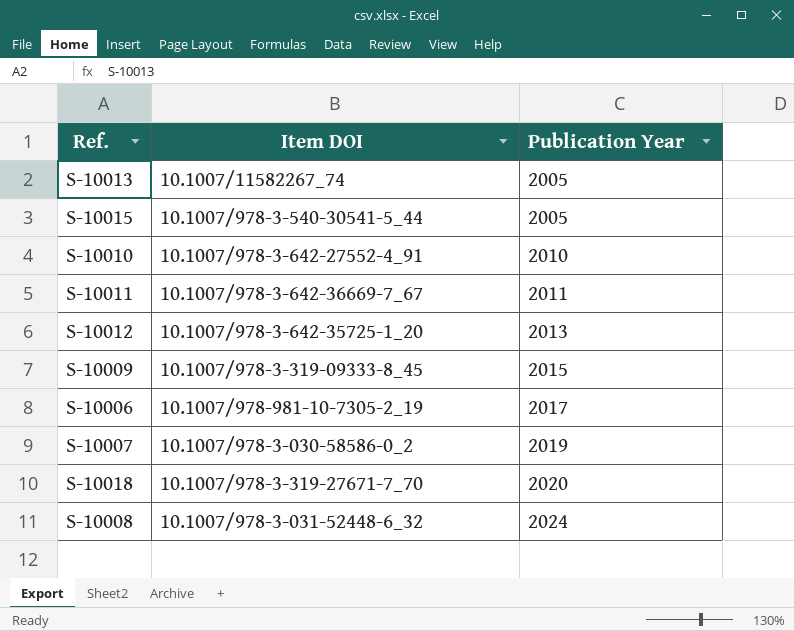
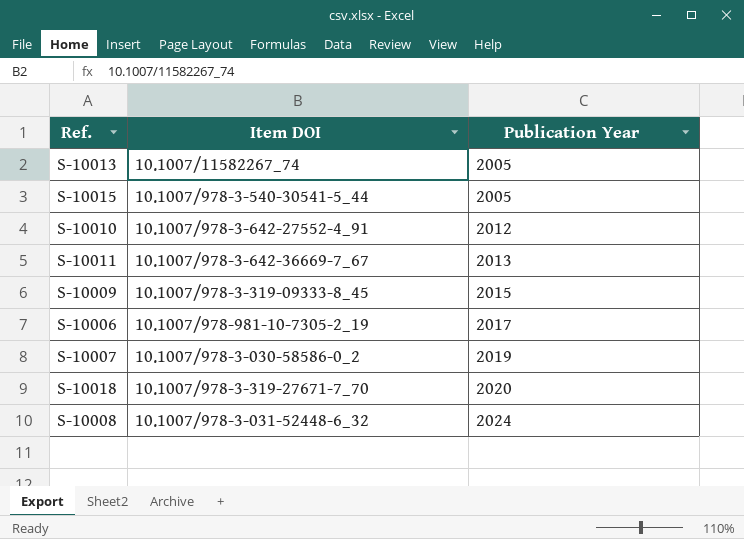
row S-10012: 10.1007/978-3-642-35725-1_20 | 2013 -> none
S-10010 | Publication Year: 2010 -> 2012
S-10011 | Publication Year: 2011 -> 2013

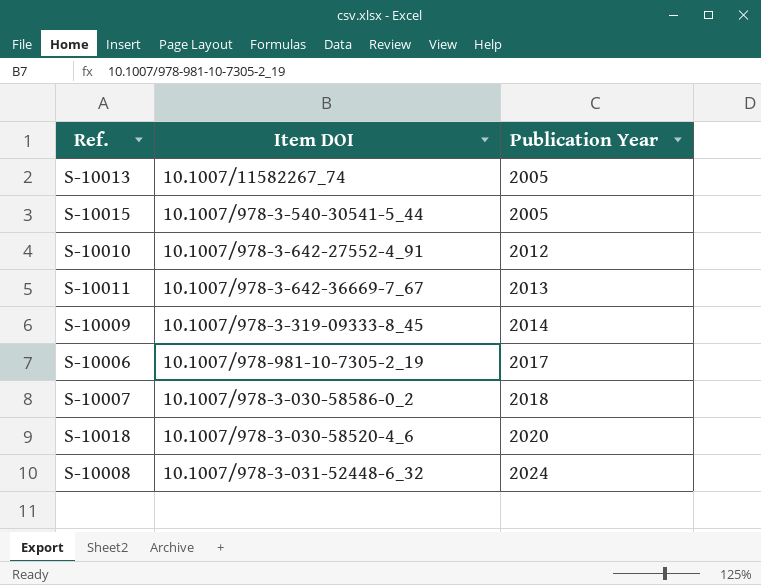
S-10009 | Publication Year: 2015 -> 2014
S-10007 | Publication Year: 2019 -> 2018
S-10018 | Item DOI: 10.1007/978-3-319-27671-7_70 -> 10.1007/978-3-030-58520-4_6

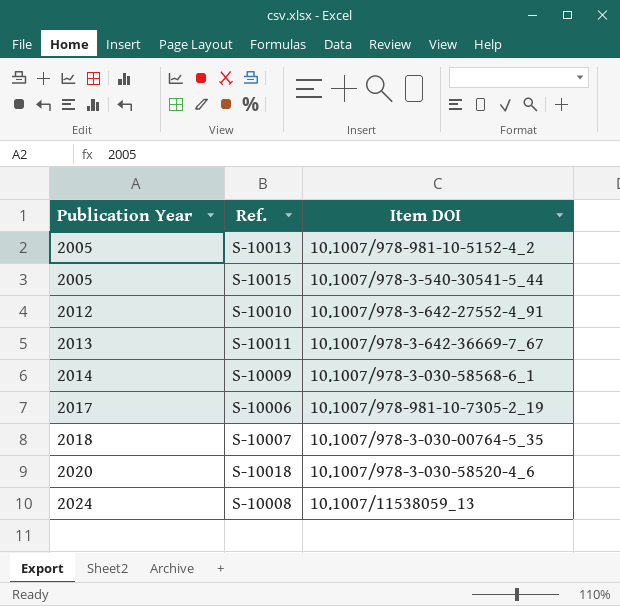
column Publication Year | position: 3 -> 1
S-10013 | Item DOI: 10.1007/11582267_74 -> 10.1007/978-981-10-5152-4_2
S-10009 | Item DOI: 10.1007/978-3-319-09333-8_45 -> 10.1007/978-3-030-58568-6_1
S-10007 | Item DOI: 10.1007/978-3-030-58586-0_2 -> 10.1007/978-3-030-00764-5_35
S-10008 | Item DOI: 10.1007/978-3-031-52448-6_32 -> 10.1007/11538059_13

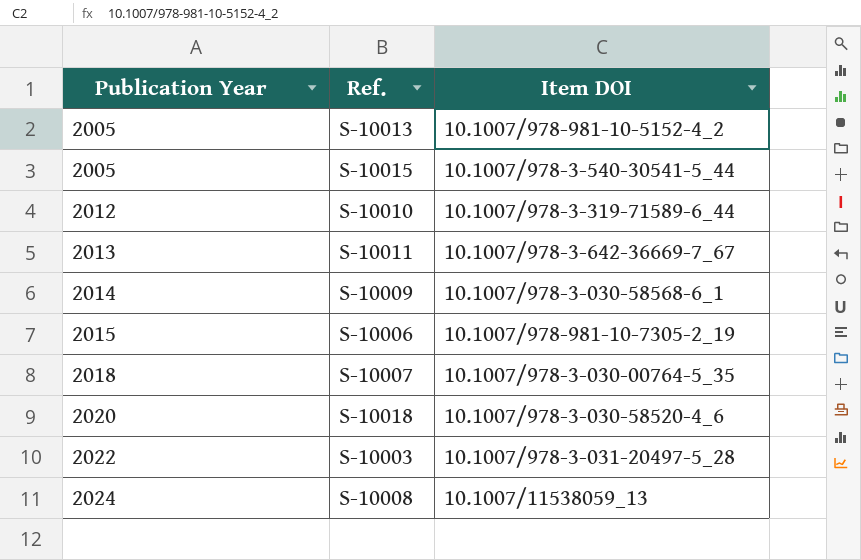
S-10010 | Item DOI: 10.1007/978-3-642-27552-4_91 -> 10.1007/978-3-319-71589-6_44
S-10006 | Publication Year: 2017 -> 2015
row S-10003: none -> 2022 | 10.1007/978-3-031-20497-5_28

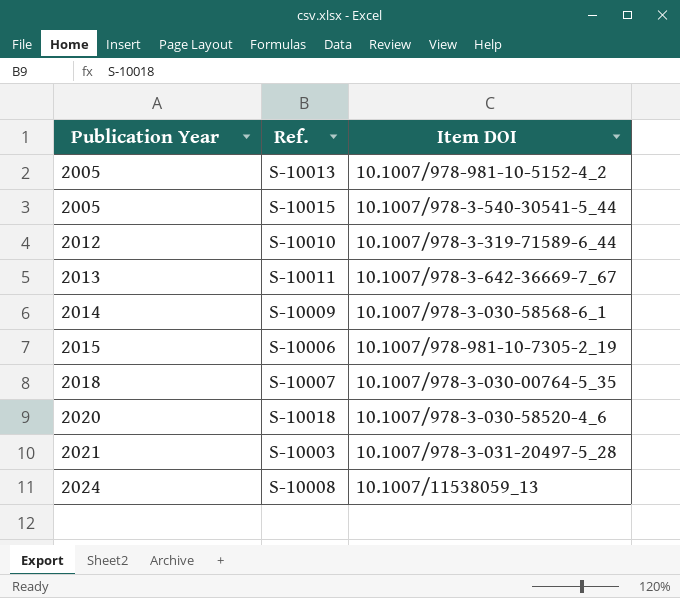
S-10003 | Publication Year: 2022 -> 2021

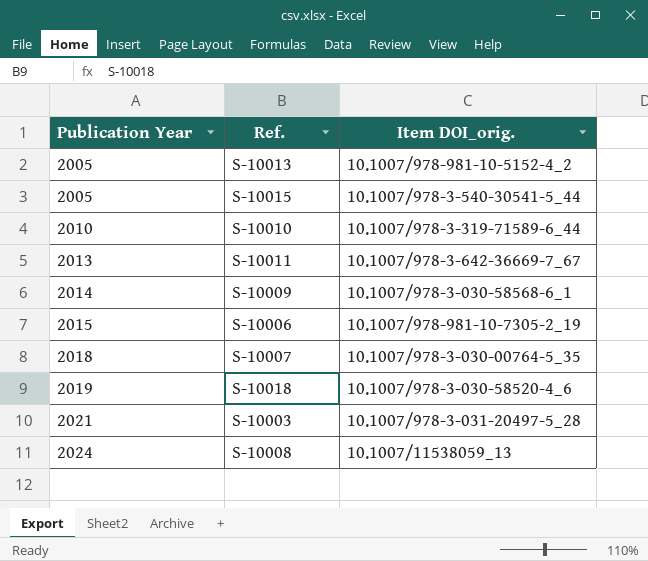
column name: Item DOI -> Item DOI_orig.
S-10010 | Publication Year: 2012 -> 2010
S-10018 | Publication Year: 2020 -> 2019

